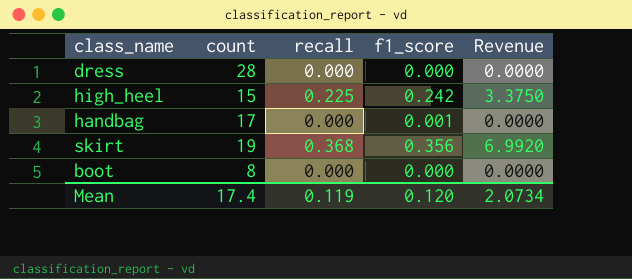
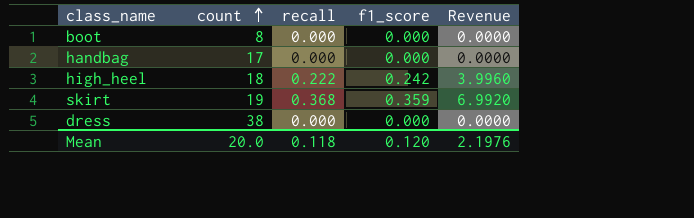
row order: none -> count ascending
handbag | f1_score: 0.001 -> 0.000
high_heel | count: 15 -> 18
high_heel | recall: 0.225 -> 0.222
high_heel | Revenue: 3.3750 -> 3.9960
skirt | f1_score: 0.356 -> 0.359
dress | count: 28 -> 38
Mean | count: 17.4 -> 20.0
Mean | recall: 0.119 -> 0.118
Mean | Revenue: 2.0734 -> 2.1976

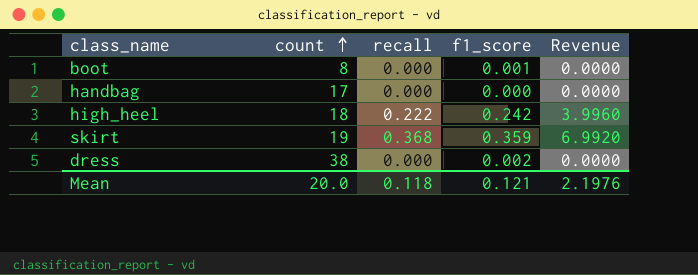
boot | f1_score: 0.000 -> 0.001
dress | f1_score: 0.000 -> 0.002
Mean | f1_score: 0.120 -> 0.121

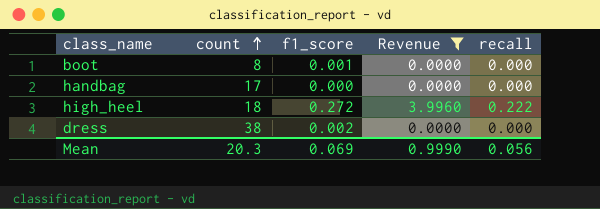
filter: none -> Revenue != 6.9920
column recall | position: 3 -> 5
high_heel | f1_score: 0.242 -> 0.272
Mean | count: 20.0 -> 20.3
Mean | f1_score: 0.121 -> 0.069
Mean | Revenue: 2.1976 -> 0.9990
Mean | recall: 0.118 -> 0.056

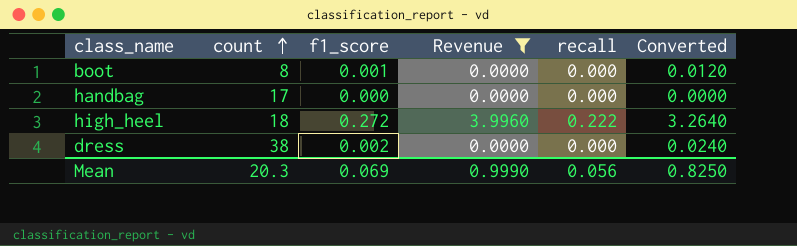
column Converted | formula: none -> [f1_score] * 12

